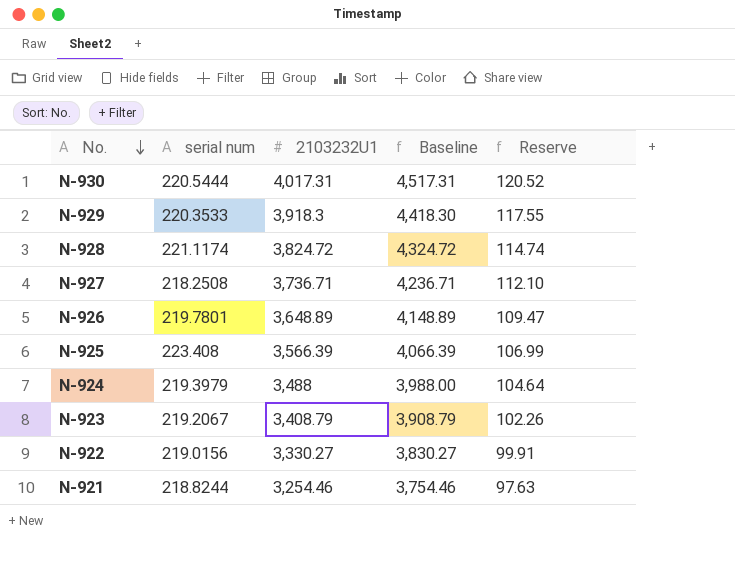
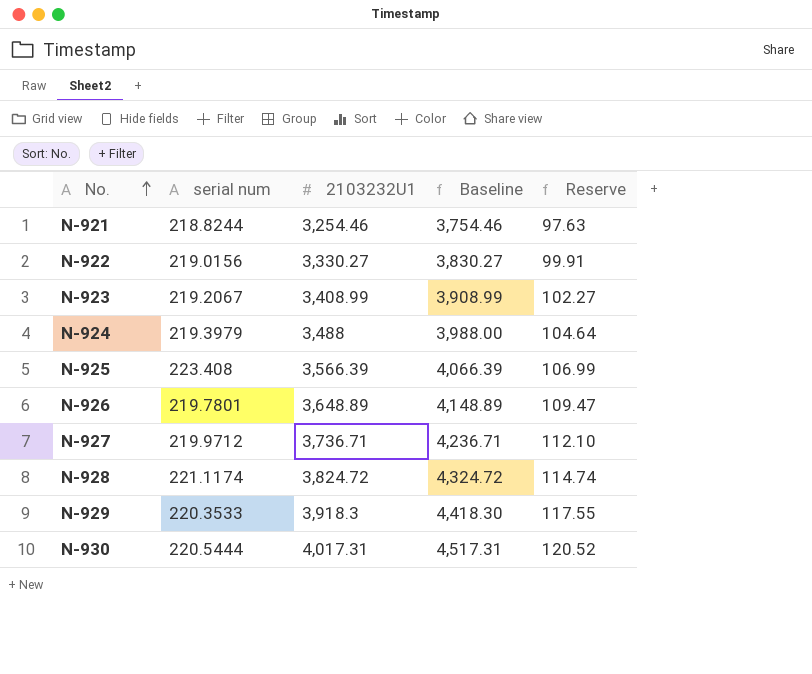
row order: No. descending -> No. ascending
N-923 | 2103232U1: 3,408.79 -> 3,408.99
N-923 | Baseline: 3,908.79 -> 3,908.99
N-923 | Reserve: 102.26 -> 102.27
N-927 | serial num: 218.2508 -> 219.9712

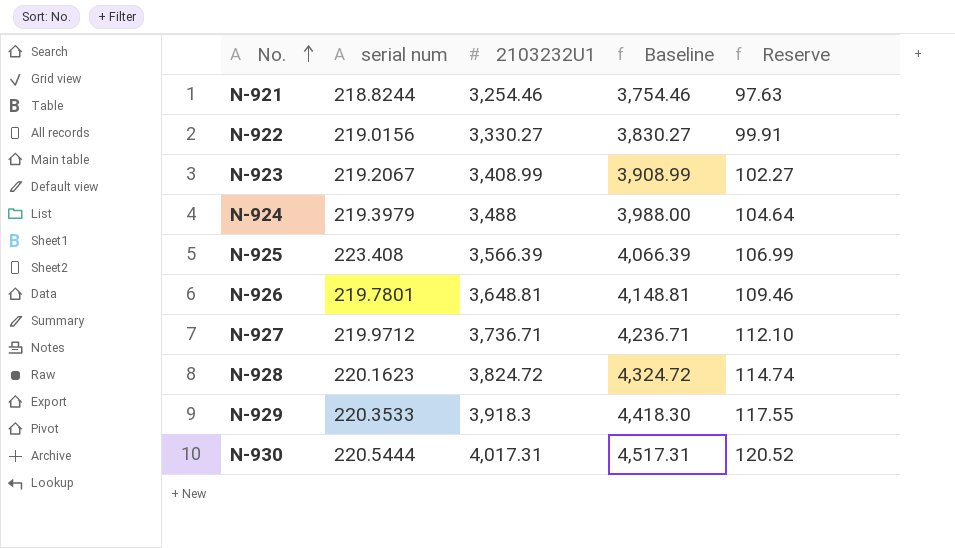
N-926 | 2103232U1: 3,648.89 -> 3,648.81
N-926 | Baseline: 4,148.89 -> 4,148.81
N-926 | Reserve: 109.47 -> 109.46
N-928 | serial num: 221.1174 -> 220.1623

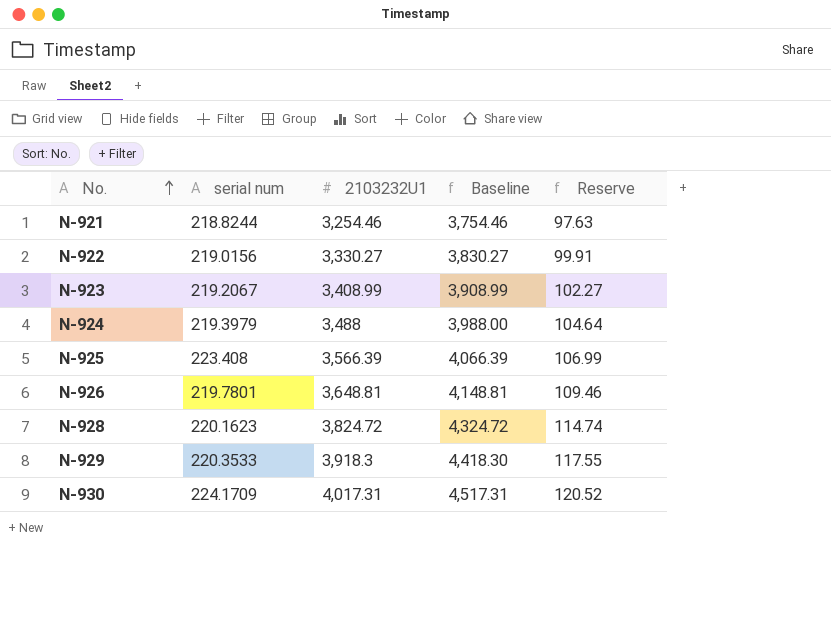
row N-927: 219.9712 | 3,736.71 | 4,236.71 | 112.10 -> none
N-930 | serial num: 220.5444 -> 224.1709

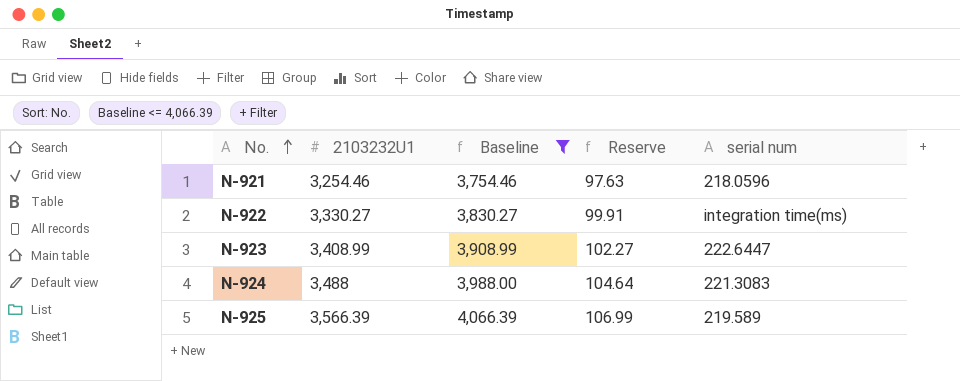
filter: none -> Baseline <= 4,066.39
column serial num | position: 2 -> 5
N-921 | serial num: 218.8244 -> 218.0596
N-922 | serial num: 219.0156 -> integration time(ms)
N-923 | serial num: 219.2067 -> 222.6447
N-924 | serial num: 219.3979 -> 221.3083
N-925 | serial num: 223.408 -> 219.589

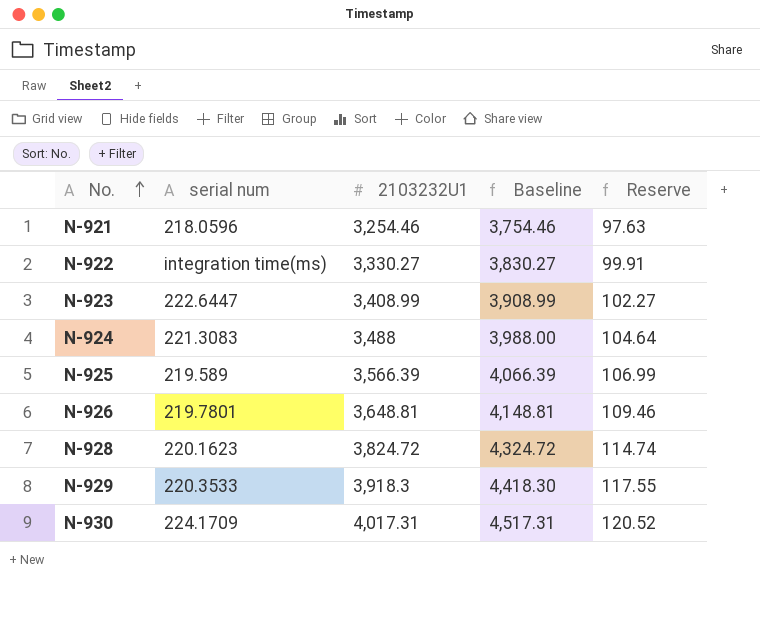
filter: Baseline <= 4,066.39 -> none
column serial num | position: 5 -> 2

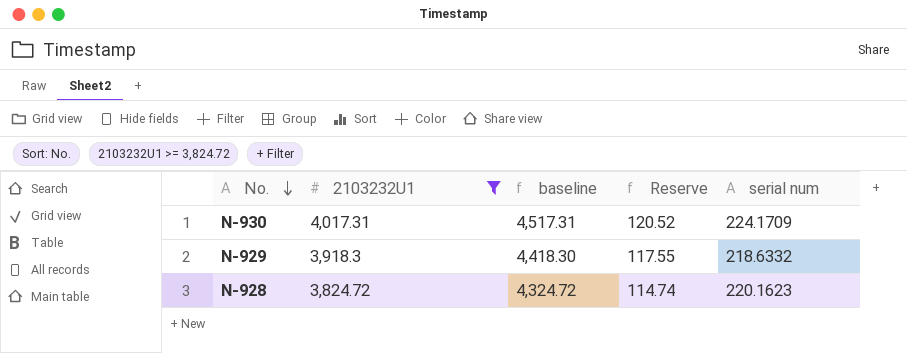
filter: none -> 2103232U1 >= 3,824.72
row order: No. ascending -> No. descending
column name: Baseline -> baseline
column serial num | position: 2 -> 5
N-929 | serial num: 220.3533 -> 218.6332

